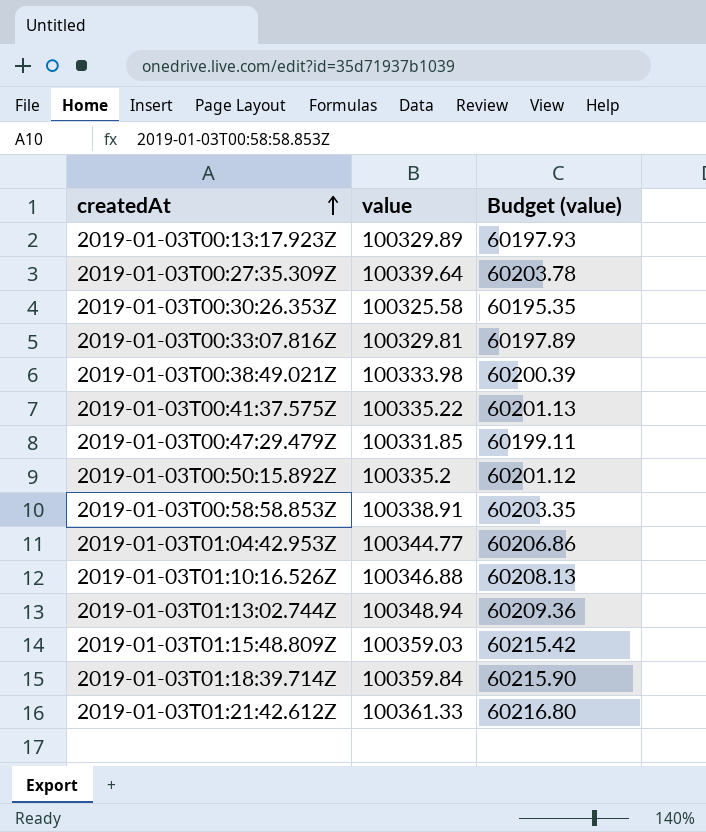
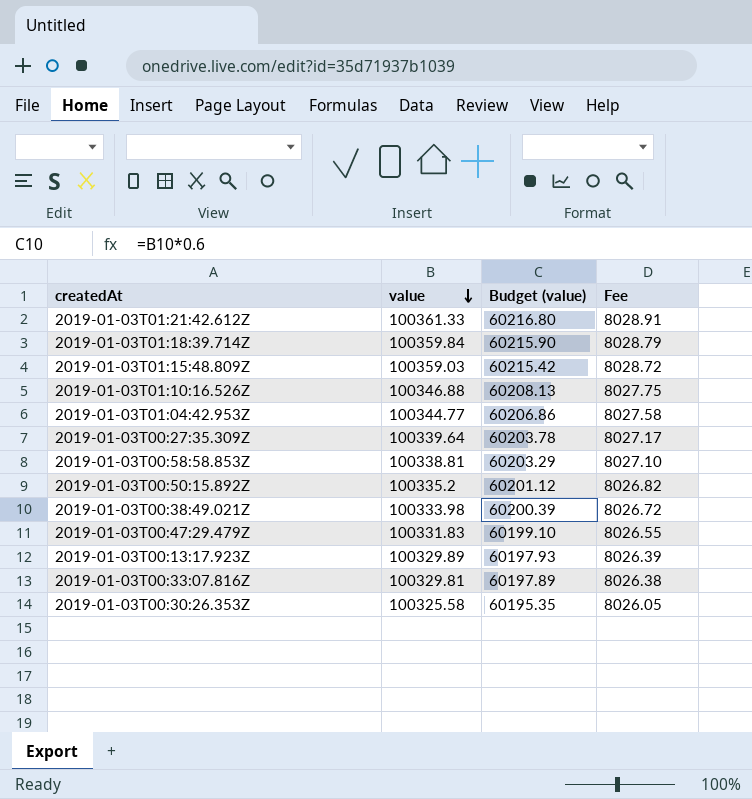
row order: createdAt ascending -> value descending
column Fee | formula: none -> [value] * 0.08
row 2019-01-03T00:41:37.575Z: 100335.22 | 60201.13 -> none
row 2019-01-03T01:13:02.744Z: 100348.94 | 60209.36 -> none
2019-01-03T00:58:58.853Z | value: 100338.91 -> 100338.81
2019-01-03T00:58:58.853Z | Budget (value): 60203.35 -> 60203.29
2019-01-03T00:47:29.479Z | value: 100331.85 -> 100331.83
2019-01-03T00:47:29.479Z | Budget (value): 60199.11 -> 60199.10

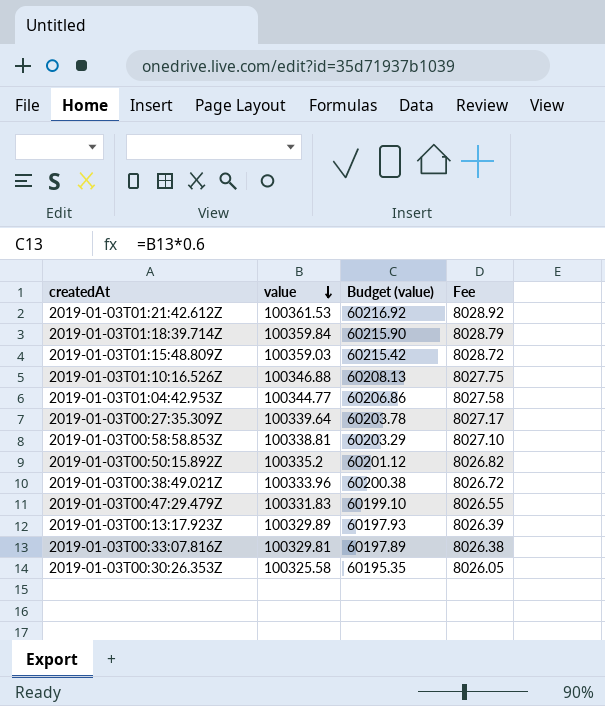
2019-01-03T01:21:42.612Z | value: 100361.33 -> 100361.53
2019-01-03T01:21:42.612Z | Budget (value): 60216.80 -> 60216.92
2019-01-03T01:21:42.612Z | Fee: 8028.91 -> 8028.92
2019-01-03T00:38:49.021Z | value: 100333.98 -> 100333.96
2019-01-03T00:38:49.021Z | Budget (value): 60200.39 -> 60200.38

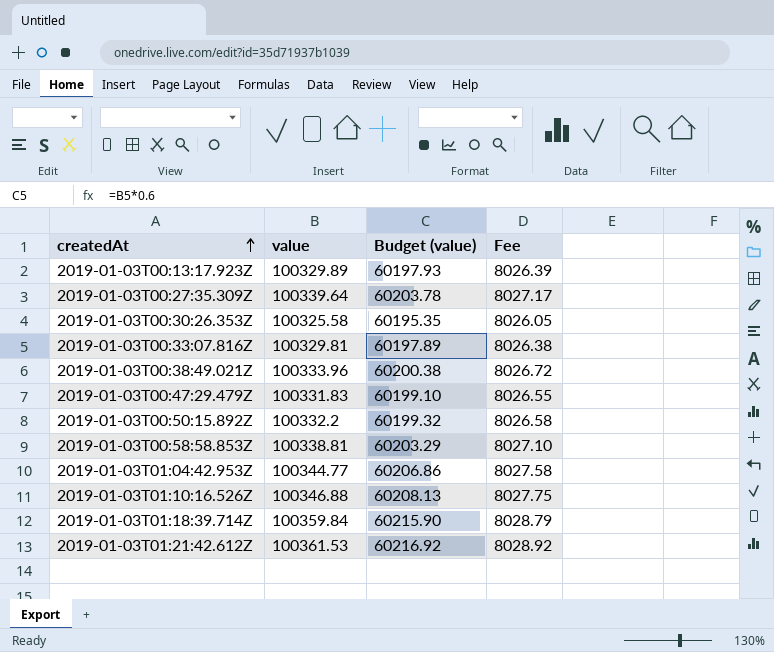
row order: value descending -> createdAt ascending
row 2019-01-03T01:15:48.809Z: 100359.03 | 60215.42 | 8028.72 -> none
2019-01-03T00:50:15.892Z | value: 100335.2 -> 100332.2
2019-01-03T00:50:15.892Z | Budget (value): 60201.12 -> 60199.32
2019-01-03T00:50:15.892Z | Fee: 8026.82 -> 8026.58

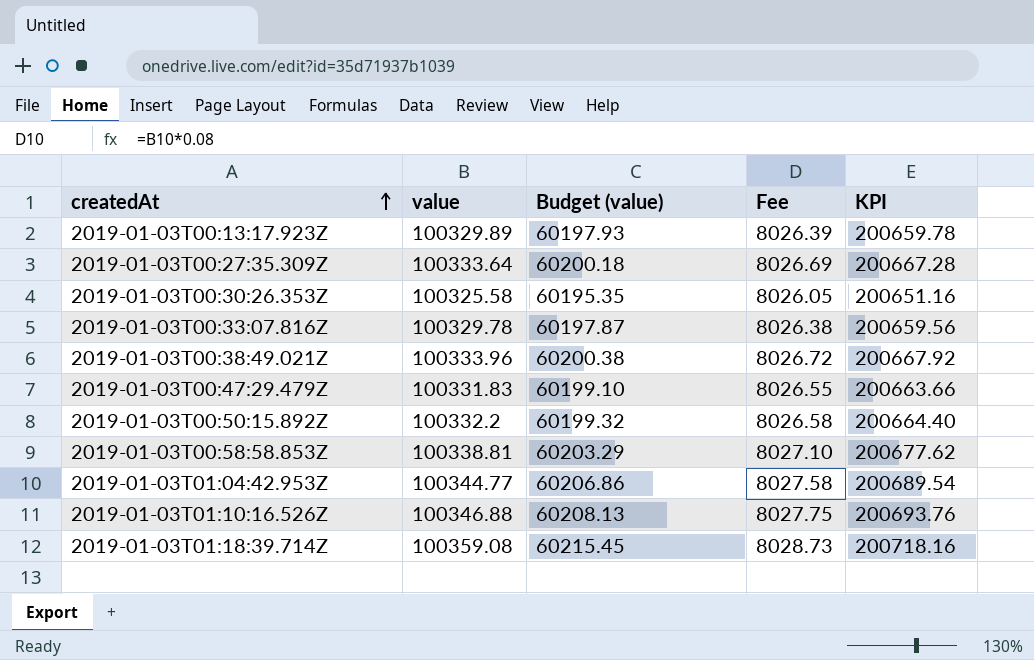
column KPI | formula: none -> [value] * 2
row 2019-01-03T01:21:42.612Z: 100361.53 | 60216.92 | 8028.92 -> none
2019-01-03T00:27:35.309Z | value: 100339.64 -> 100333.64
2019-01-03T00:27:35.309Z | Budget (value): 60203.78 -> 60200.18
2019-01-03T00:27:35.309Z | Fee: 8027.17 -> 8026.69
2019-01-03T00:33:07.816Z | value: 100329.81 -> 100329.78
2019-01-03T00:33:07.816Z | Budget (value): 60197.89 -> 60197.87
2019-01-03T01:18:39.714Z | value: 100359.84 -> 100359.08
2019-01-03T01:18:39.714Z | Budget (value): 60215.90 -> 60215.45
2019-01-03T01:18:39.714Z | Fee: 8028.79 -> 8028.73

